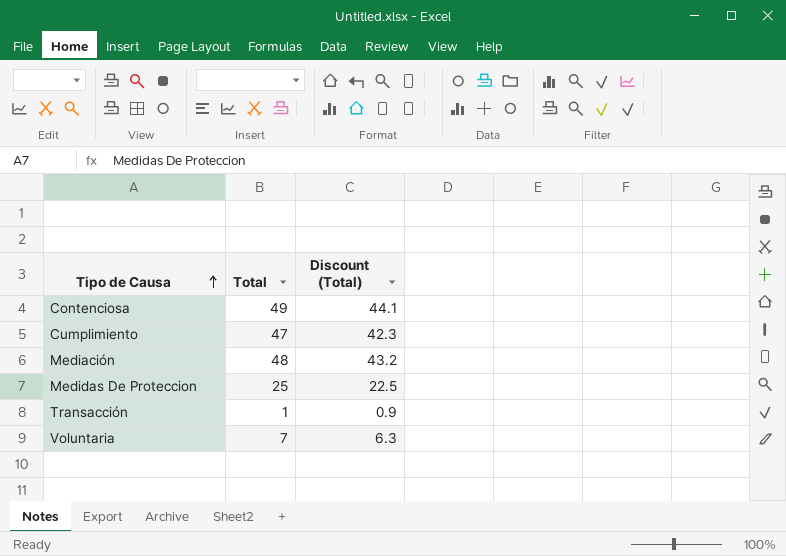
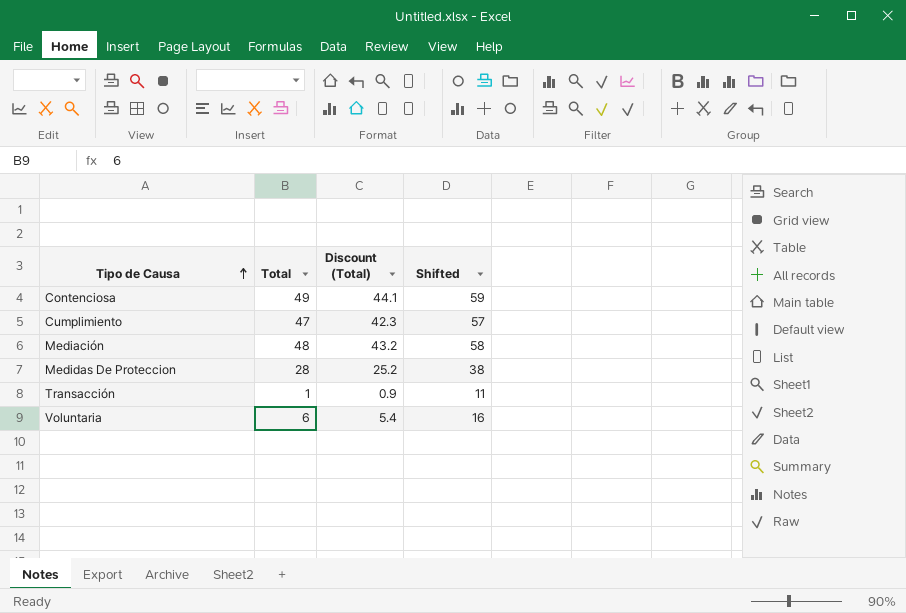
column Shifted | formula: none -> [Total] + 10
Medidas De Proteccion | Total: 25 -> 28
Medidas De Proteccion | Discount (Total): 22.5 -> 25.2
Voluntaria | Total: 7 -> 6
Voluntaria | Discount (Total): 6.3 -> 5.4

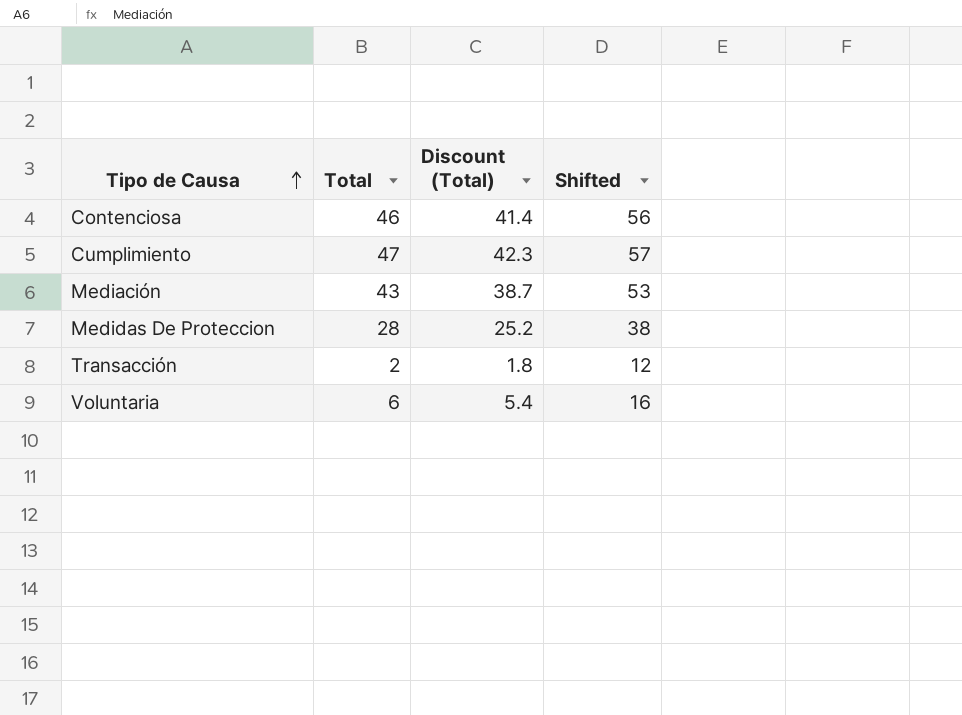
Contenciosa | Total: 49 -> 46
Contenciosa | Discount (Total): 44.1 -> 41.4
Contenciosa | Shifted: 59 -> 56
Mediación | Total: 48 -> 43
Mediación | Discount (Total): 43.2 -> 38.7
Mediación | Shifted: 58 -> 53
Transacción | Total: 1 -> 2
Transacción | Discount (Total): 0.9 -> 1.8
Transacción | Shifted: 11 -> 12

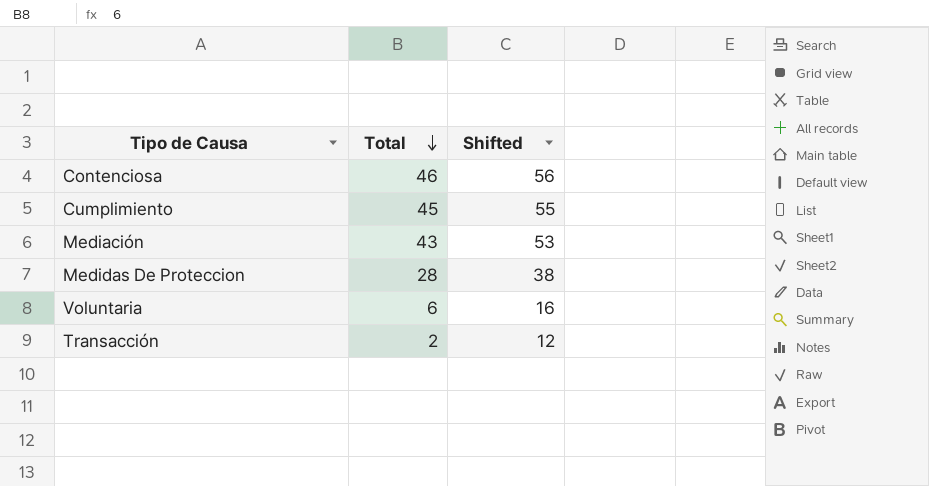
row order: Tipo de Causa ascending -> Total descending
column Discount (Total) | formula: [Total] * 0.9 -> none
Cumplimiento | Total: 47 -> 45
Cumplimiento | Shifted: 57 -> 55

